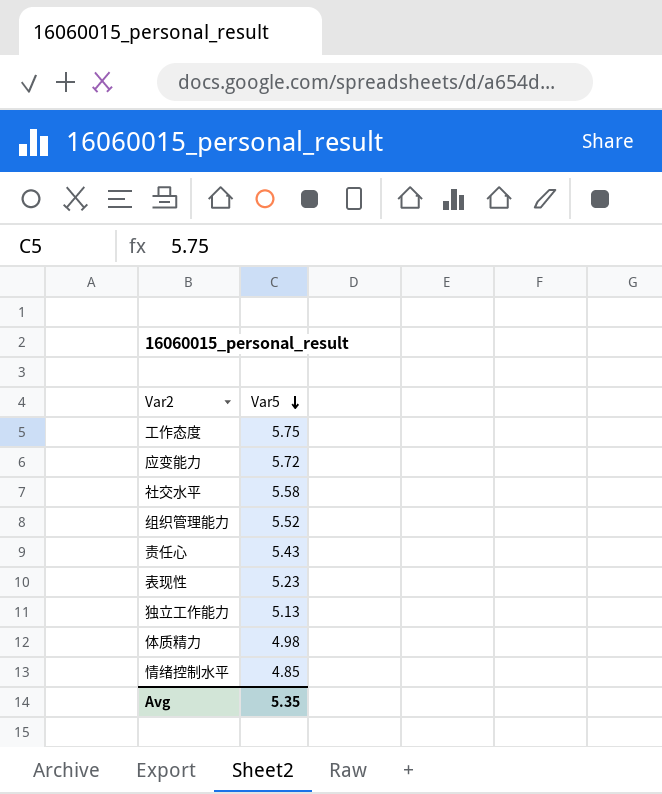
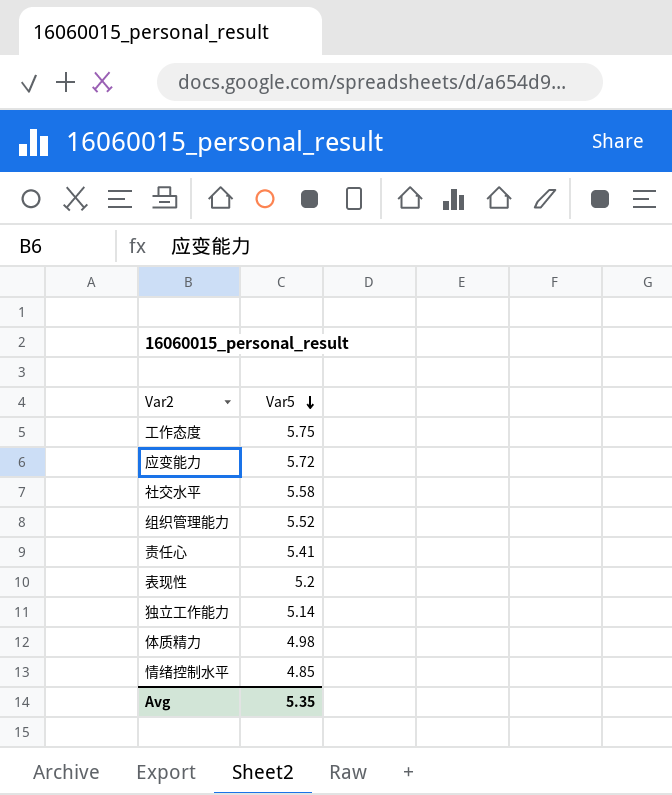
责任心 | Var5: 5.43 -> 5.41
表现性 | Var5: 5.23 -> 5.2
独立工作能力 | Var5: 5.13 -> 5.14

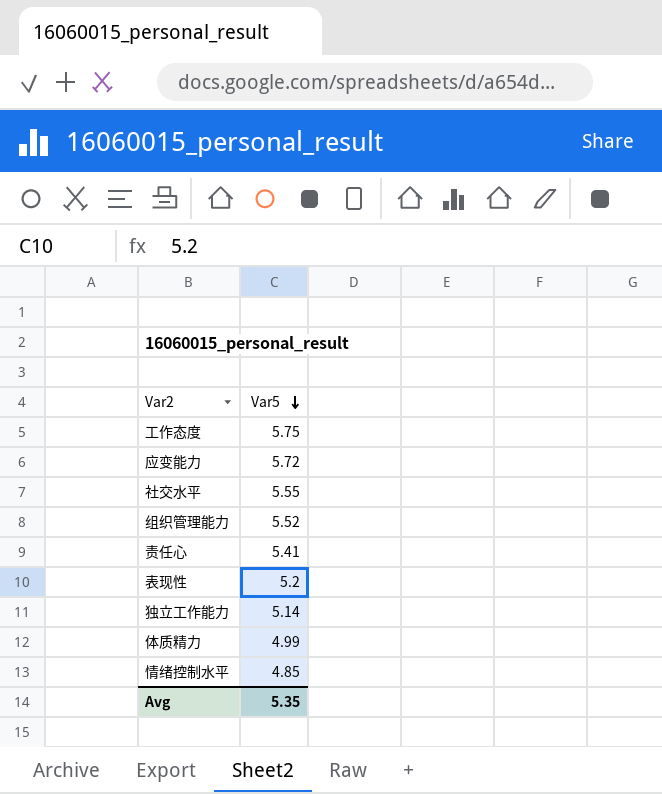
社交水平 | Var5: 5.58 -> 5.55
体质精力 | Var5: 4.98 -> 4.99

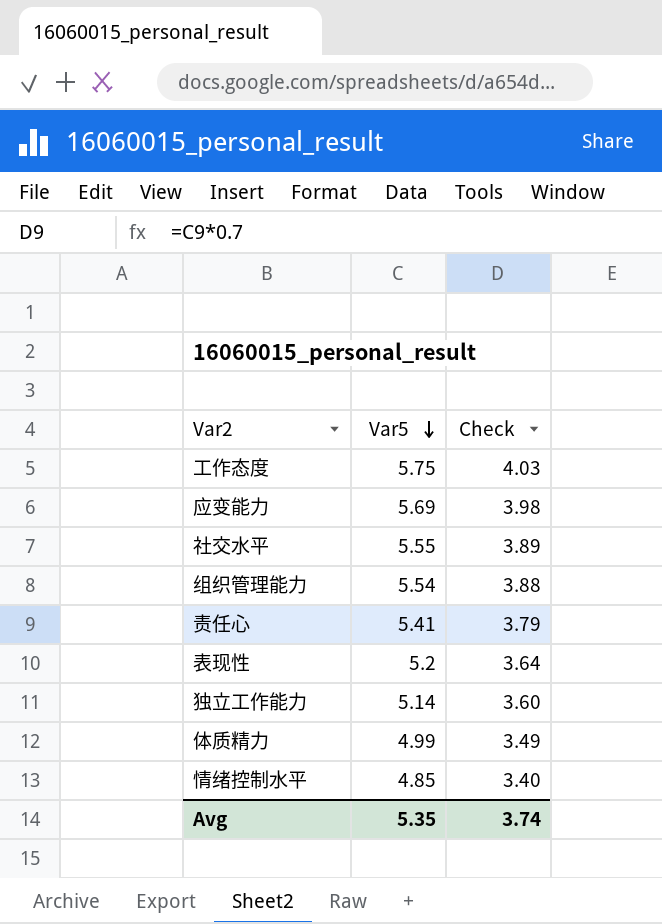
column Check | formula: none -> [Var5] * 0.7
应变能力 | Var5: 5.72 -> 5.69
组织管理能力 | Var5: 5.52 -> 5.54

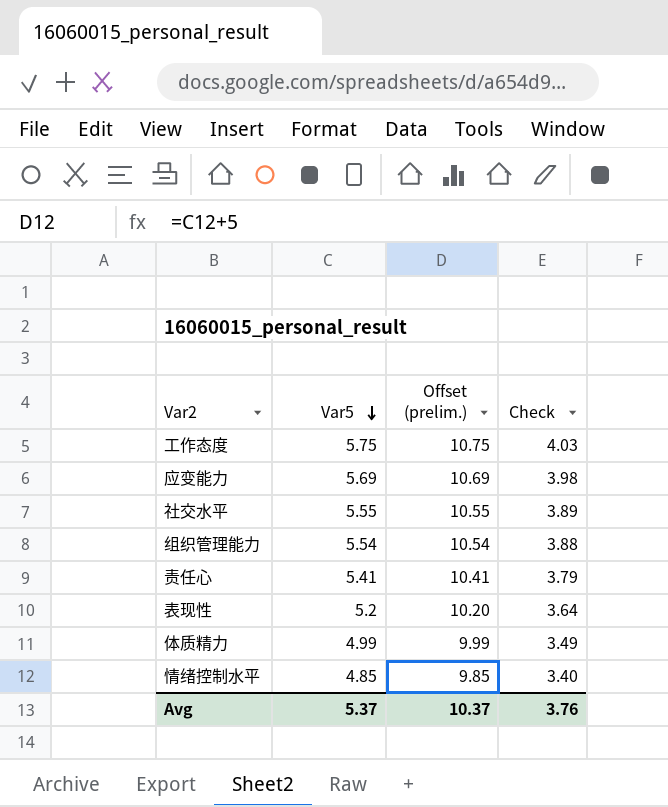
column Offset (prelim.) | formula: none -> [Var5] + 5
row 独立工作能力: 5.14 | 3.60 -> none
Avg | Var5: 5.35 -> 5.37
Avg | Check: 3.74 -> 3.76

